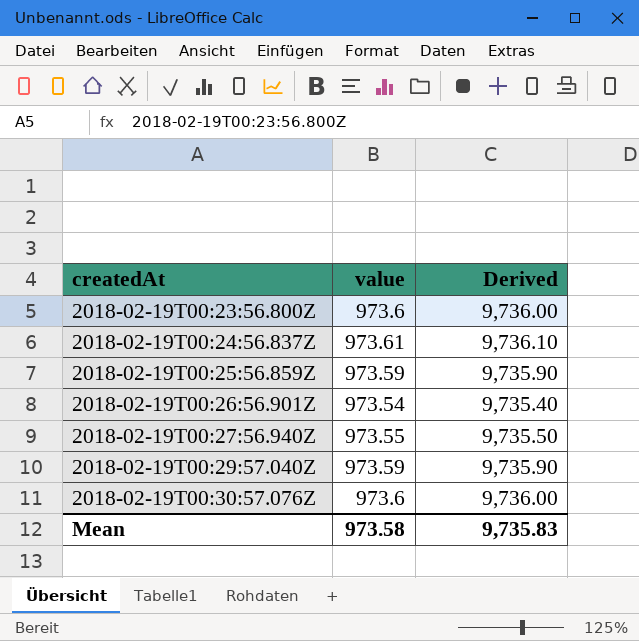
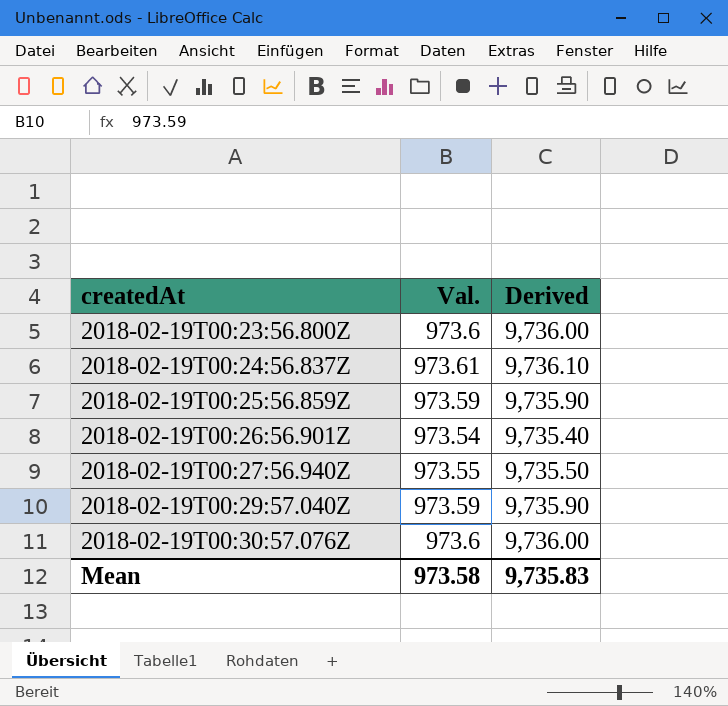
column name: value -> Val.

